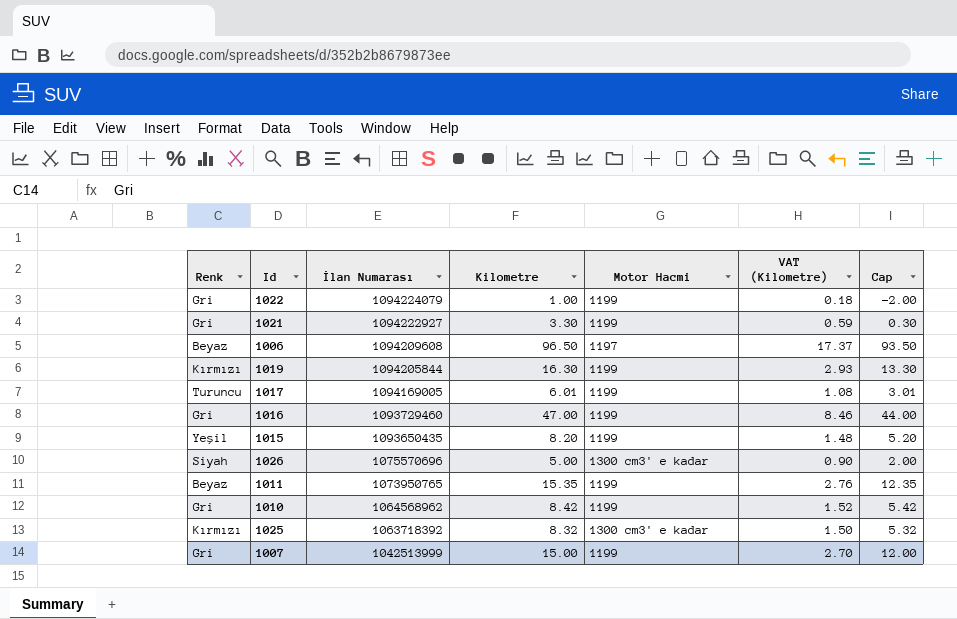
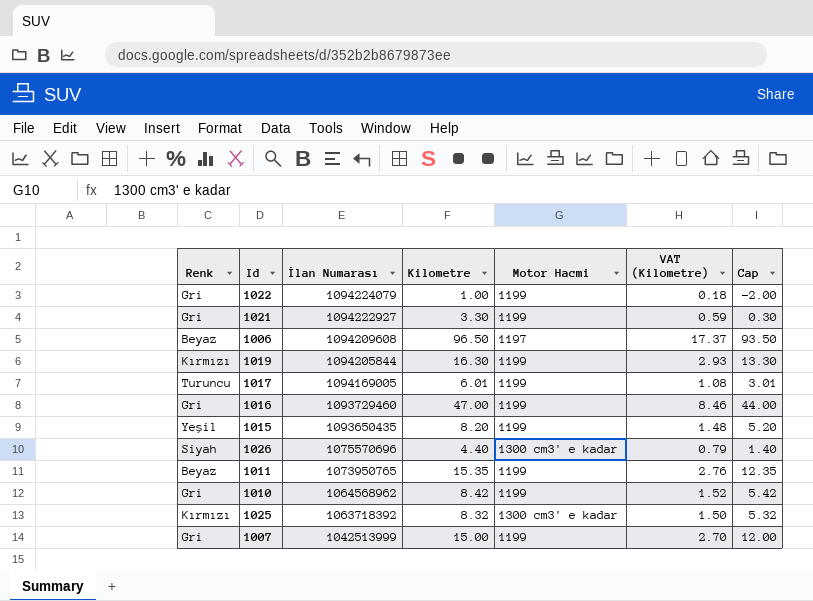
1026 | Kilometre: 5.00 -> 4.40
1026 | VAT (Kilometre): 0.90 -> 0.79
1026 | Cap: 2.00 -> 1.40

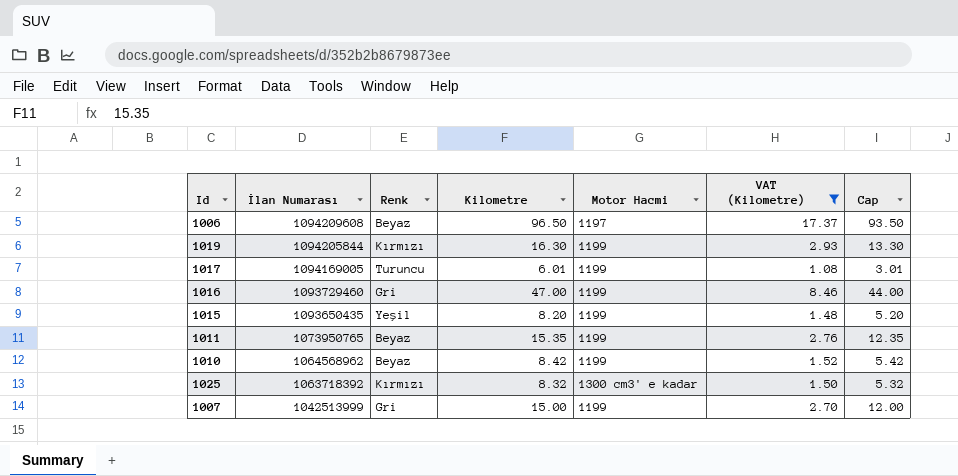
filter: none -> VAT (Kilometre) >= 1.08
column Renk | position: 1 -> 3
1010 | Renk: Gri -> Beyaz

